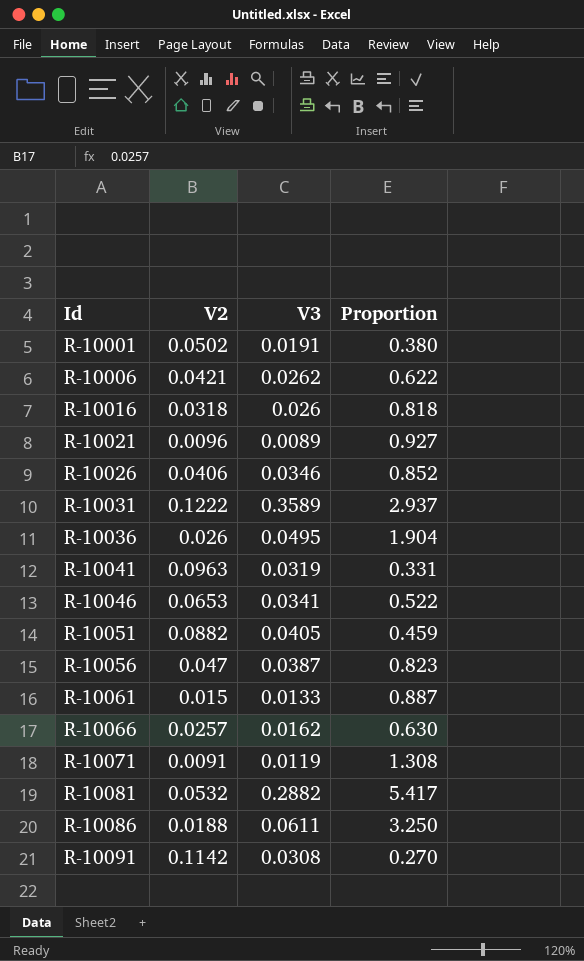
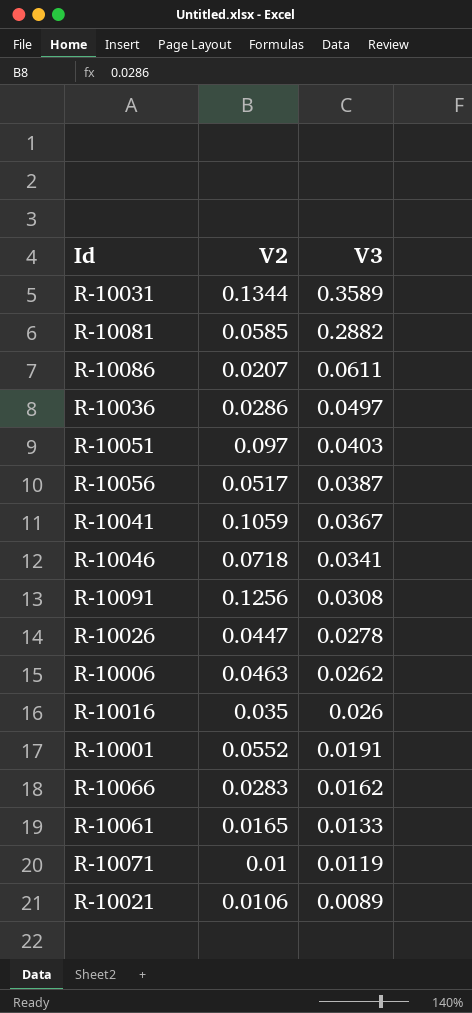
row order: Id ascending -> V3 descending
column Proportion | formula: [V3] / [V2] -> none
R-10031 | V2: 0.1222 -> 0.1344
R-10081 | V2: 0.0532 -> 0.0585
R-10086 | V2: 0.0188 -> 0.0207
R-10036 | V2: 0.026 -> 0.0286
R-10036 | V3: 0.0495 -> 0.0497
R-10051 | V2: 0.0882 -> 0.097
R-10051 | V3: 0.0405 -> 0.0403
R-10056 | V2: 0.047 -> 0.0517
R-10041 | V2: 0.0963 -> 0.1059
R-10041 | V3: 0.0319 -> 0.0367
R-10046 | V2: 0.0653 -> 0.0718
R-10091 | V2: 0.1142 -> 0.1256
R-10026 | V2: 0.0406 -> 0.0447
R-10026 | V3: 0.0346 -> 0.0278
R-10006 | V2: 0.0421 -> 0.0463
R-10016 | V2: 0.0318 -> 0.035
R-10001 | V2: 0.0502 -> 0.0552
R-10066 | V2: 0.0257 -> 0.0283
R-10061 | V2: 0.015 -> 0.0165
R-10071 | V2: 0.0091 -> 0.01
R-10021 | V2: 0.0096 -> 0.0106

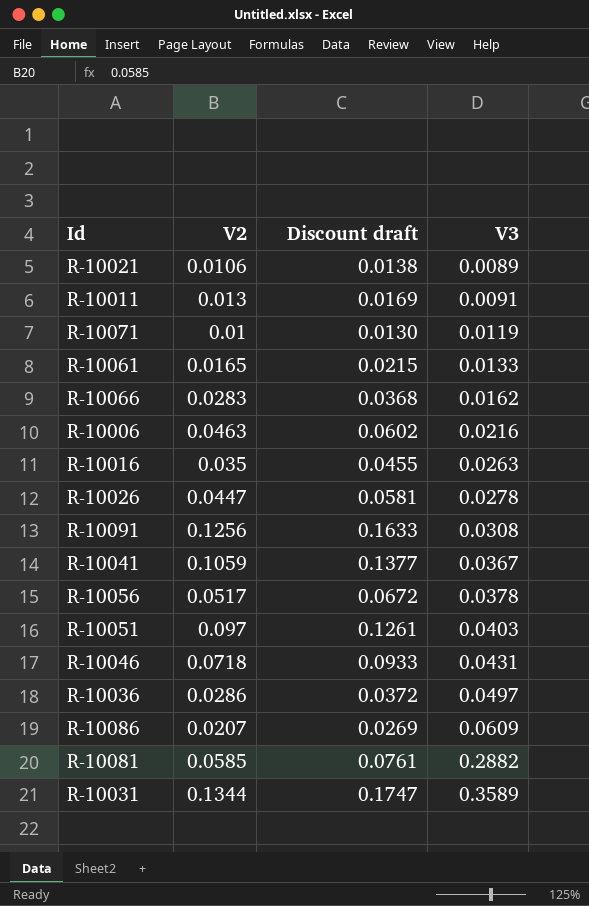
row order: V3 descending -> V3 ascending
column Discount draft | formula: none -> [V2] * 1.3
row R-10001: 0.0552 | 0.0191 -> none
row R-10011: none -> 0.013 | 0.0169 | 0.0091
R-10006 | V3: 0.0262 -> 0.0216
R-10016 | V3: 0.026 -> 0.0263
R-10056 | V3: 0.0387 -> 0.0378
R-10046 | V3: 0.0341 -> 0.0431
R-10086 | V3: 0.0611 -> 0.0609

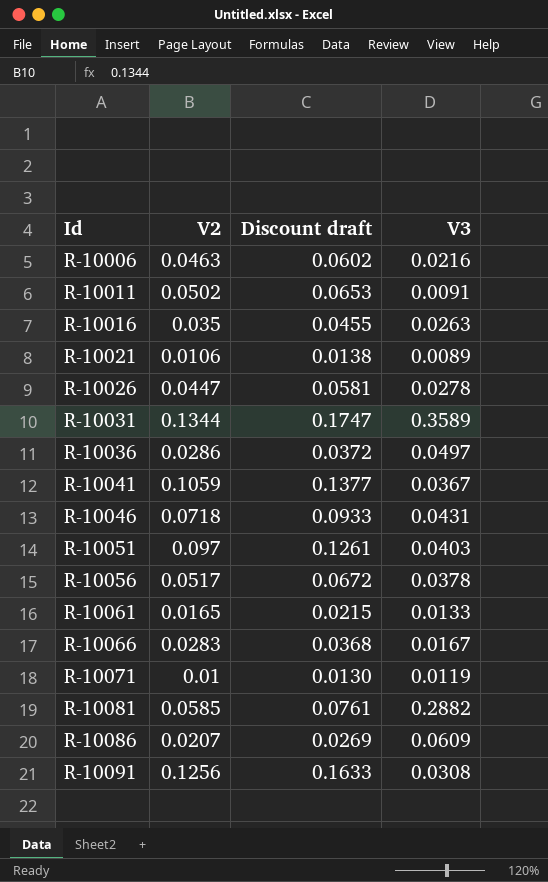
row order: V3 ascending -> Id ascending
R-10011 | V2: 0.013 -> 0.0502
R-10011 | Discount draft: 0.0169 -> 0.0653
R-10066 | V3: 0.0162 -> 0.0167

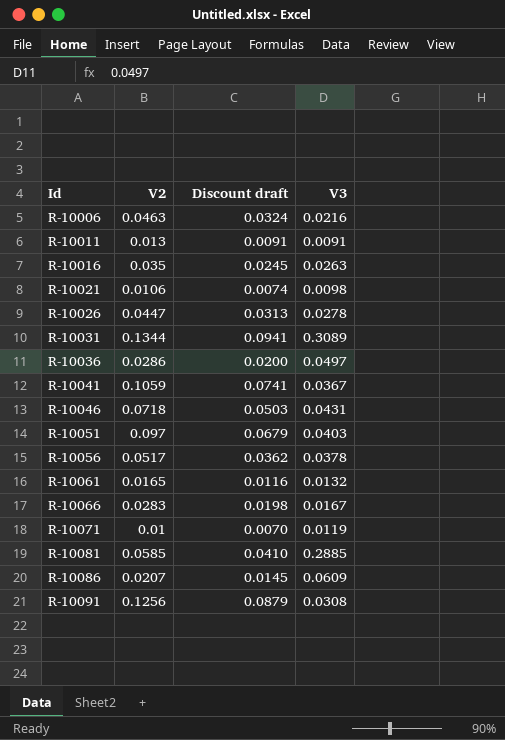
column Discount draft | formula: [V2] * 1.3 -> [V2] * 0.7
R-10011 | V2: 0.0502 -> 0.013
R-10021 | V3: 0.0089 -> 0.0098
R-10031 | V3: 0.3589 -> 0.3089
R-10061 | V3: 0.0133 -> 0.0132
R-10081 | V3: 0.2882 -> 0.2885

